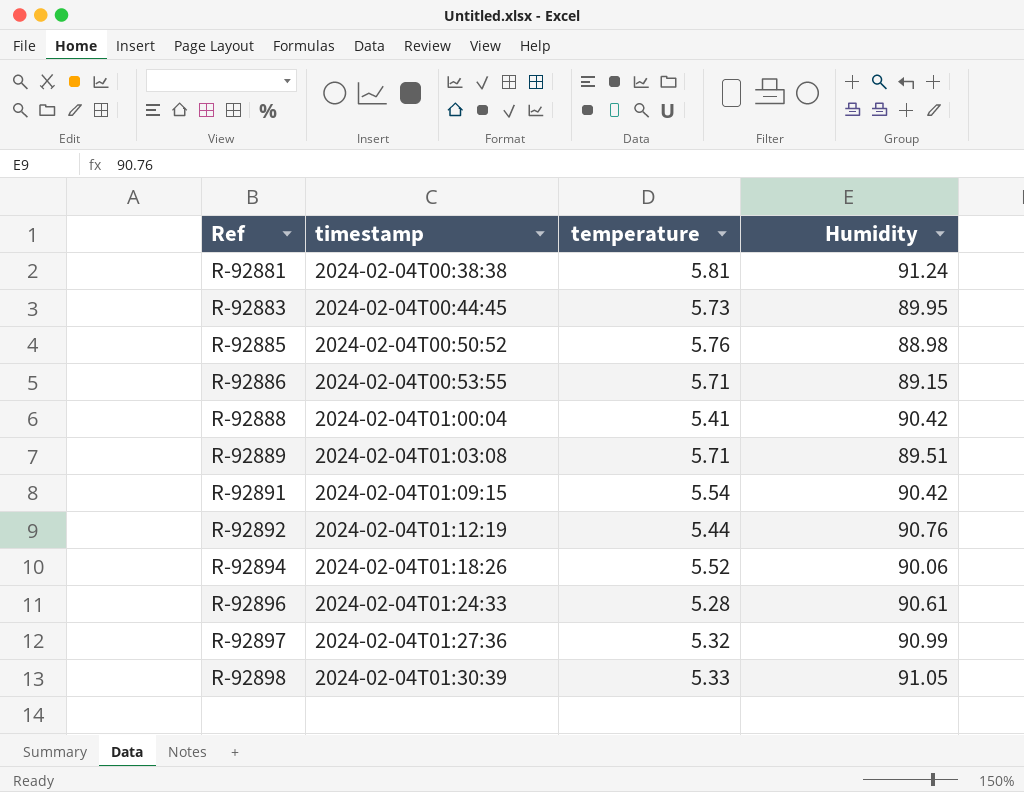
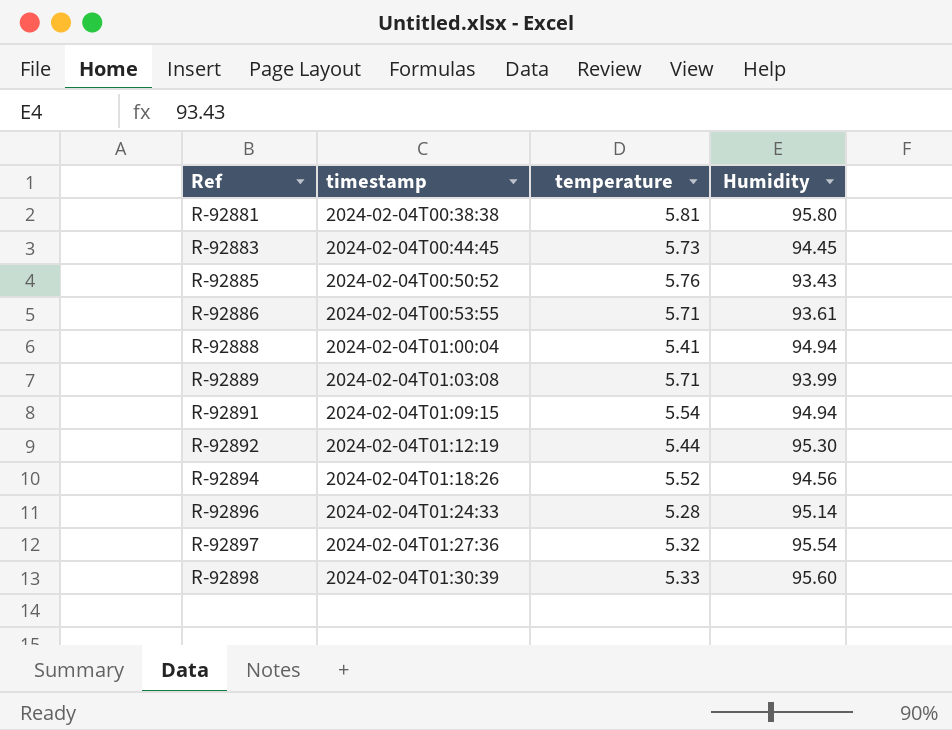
R-92881 | Humidity: 91.24 -> 95.80
R-92883 | Humidity: 89.95 -> 94.45
R-92885 | Humidity: 88.98 -> 93.43
R-92886 | Humidity: 89.15 -> 93.61
R-92888 | Humidity: 90.42 -> 94.94
R-92889 | Humidity: 89.51 -> 93.99
R-92891 | Humidity: 90.42 -> 94.94
R-92892 | Humidity: 90.76 -> 95.30
R-92894 | Humidity: 90.06 -> 94.56
R-92896 | Humidity: 90.61 -> 95.14
R-92897 | Humidity: 90.99 -> 95.54
R-92898 | Humidity: 91.05 -> 95.60

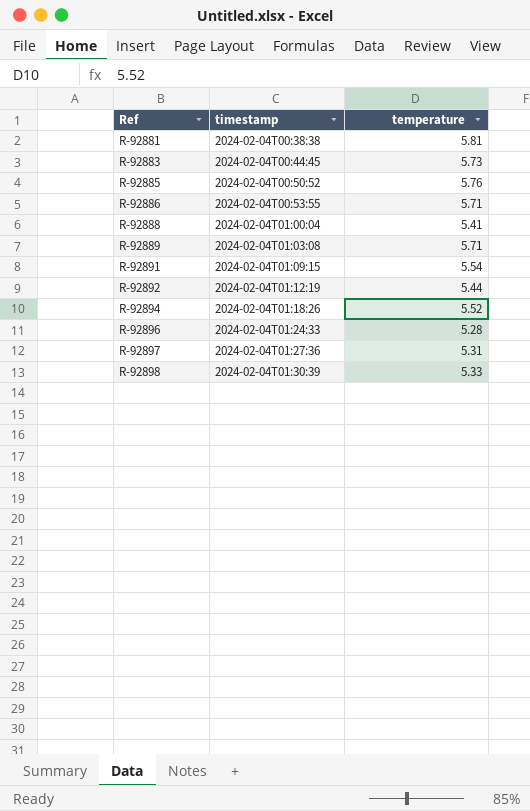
column Humidity | position: 4 -> none
R-92897 | temperature: 5.32 -> 5.31

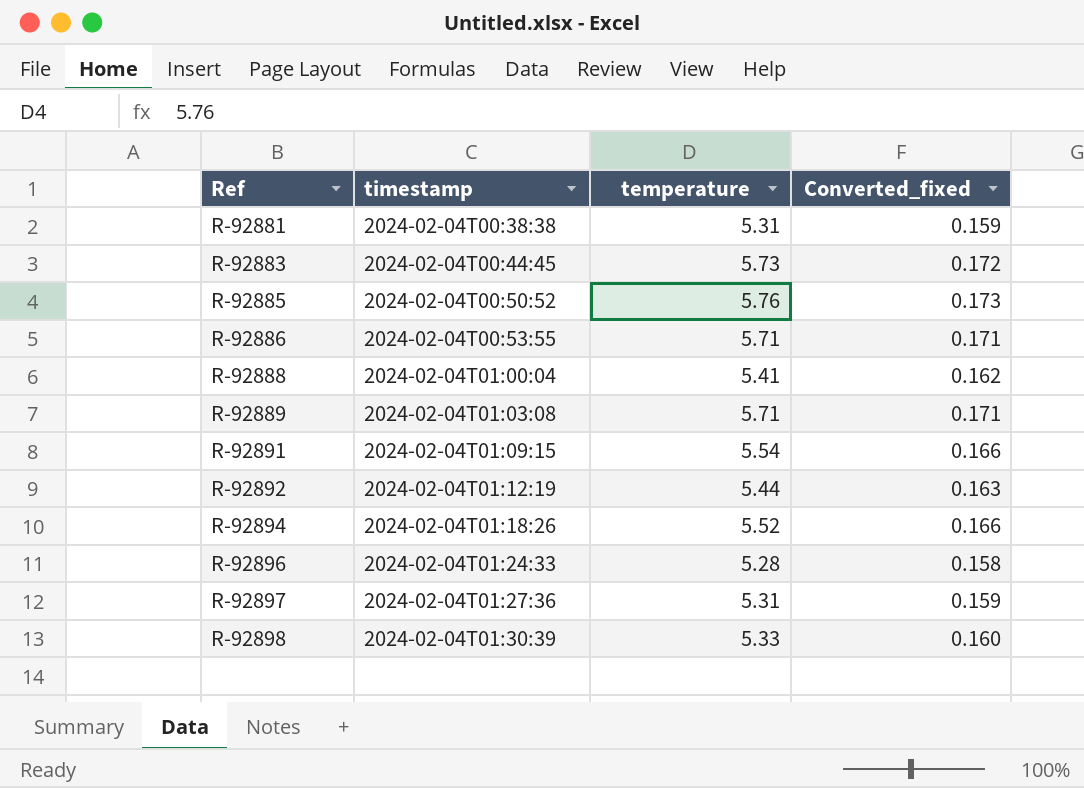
column Converted_fixed | formula: none -> [temperature] * 0.03
R-92881 | temperature: 5.81 -> 5.31

